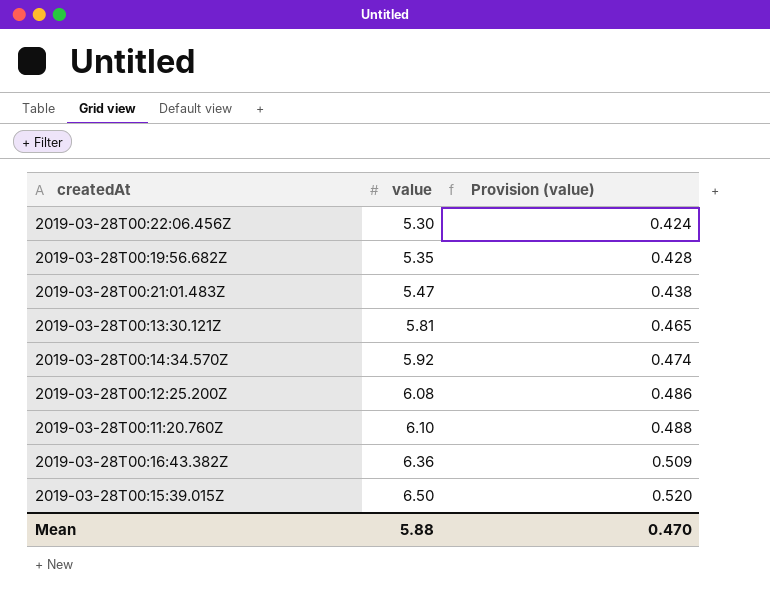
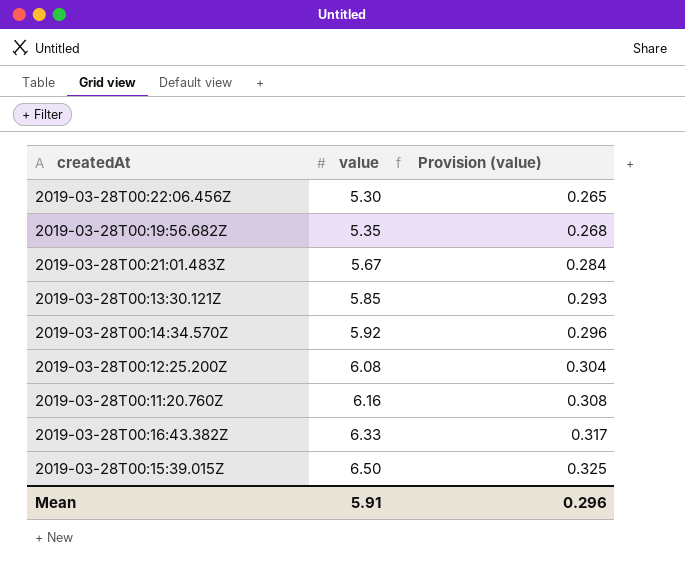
column Provision (value) | formula: [value] * 0.08 -> [value] * 0.05
2019-03-28T00:21:01.483Z | value: 5.47 -> 5.67
2019-03-28T00:13:30.121Z | value: 5.81 -> 5.85
2019-03-28T00:11:20.760Z | value: 6.10 -> 6.16
2019-03-28T00:16:43.382Z | value: 6.36 -> 6.33
Mean | value: 5.88 -> 5.91
Mean | Provision (value): 0.470 -> 0.296

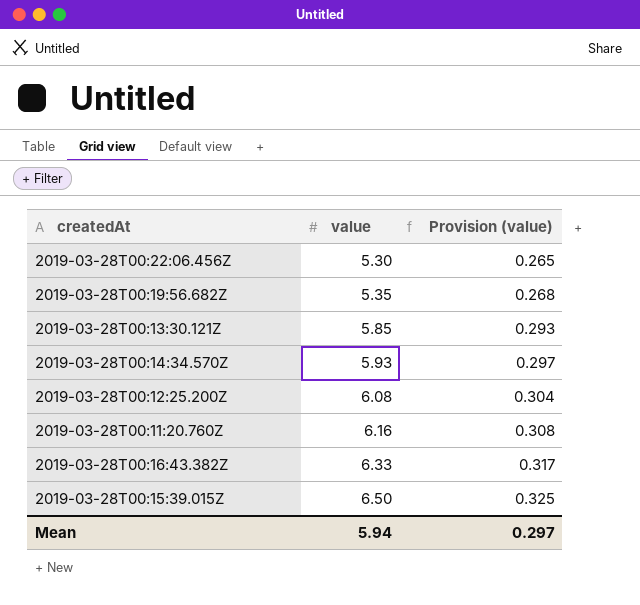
row 2019-03-28T00:21:01.483Z: 5.67 | 0.284 -> none
2019-03-28T00:14:34.570Z | value: 5.92 -> 5.93
2019-03-28T00:14:34.570Z | Provision (value): 0.296 -> 0.297
Mean | value: 5.91 -> 5.94
Mean | Provision (value): 0.296 -> 0.297

